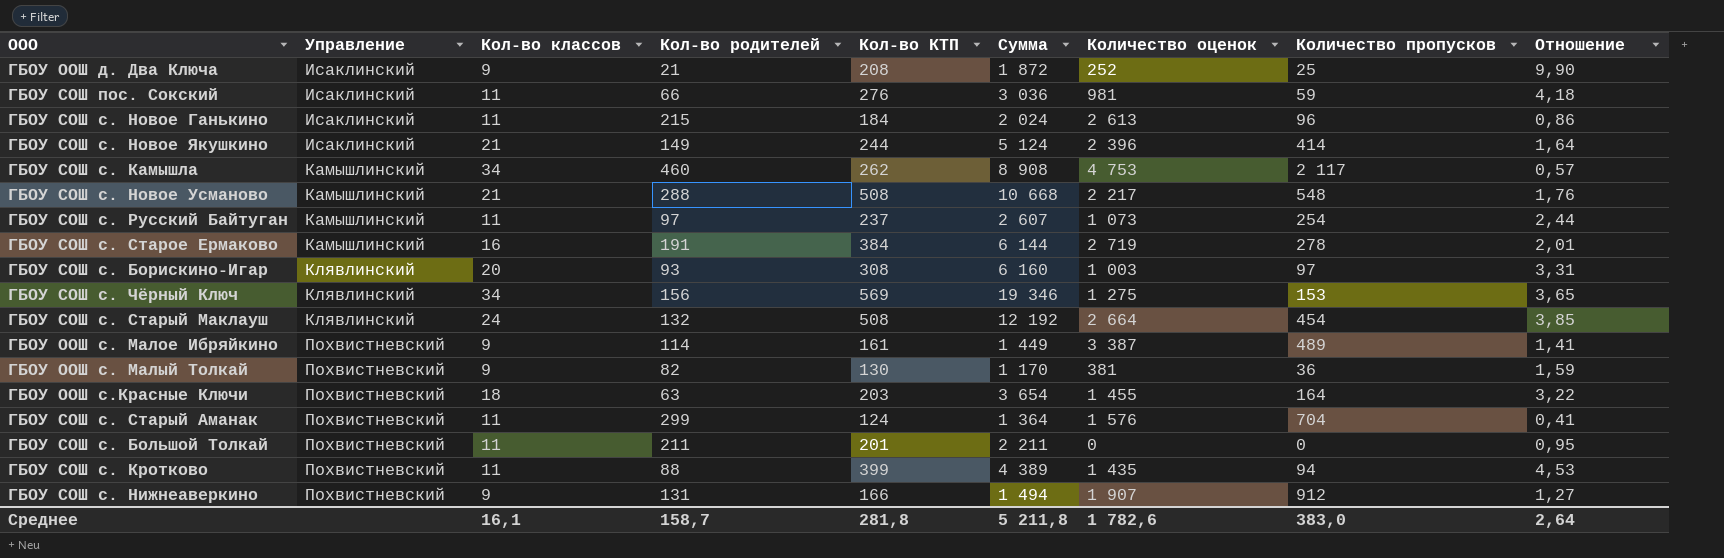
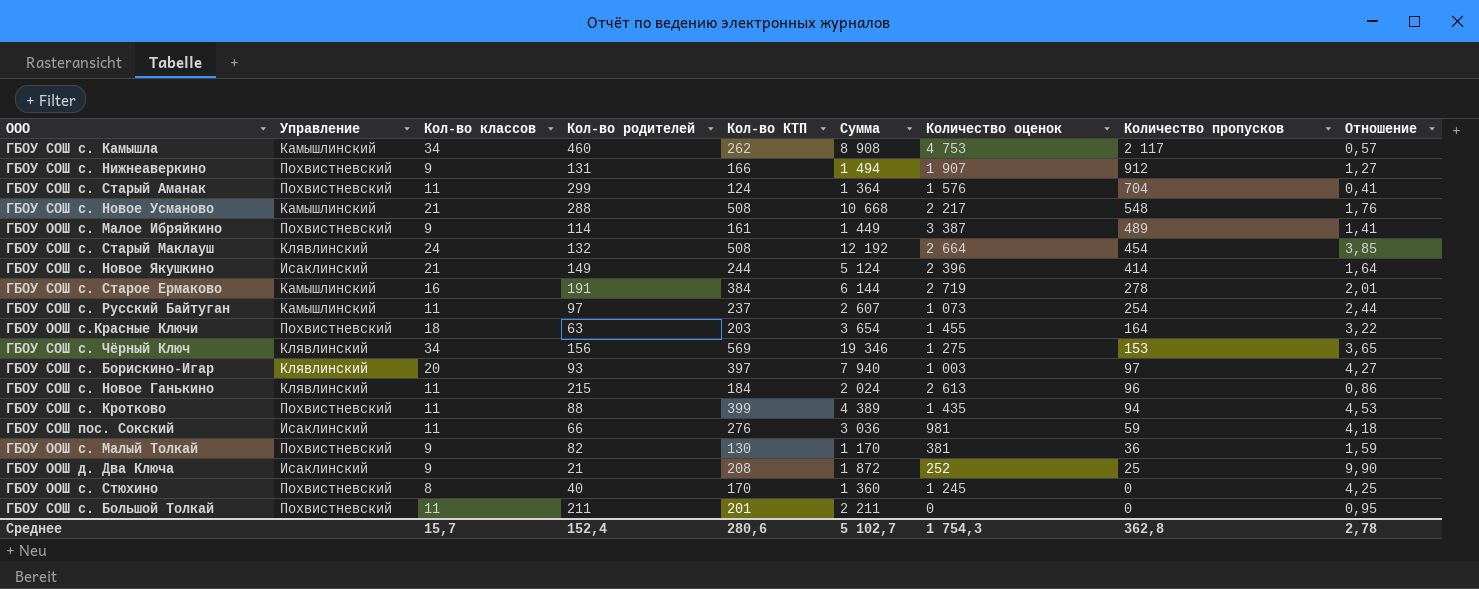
row order: Управление ascending -> Количество пропусков descending
ГБОУ СОШ с. Борискино-Игар | Кол-во КТП: 308 -> 397
ГБОУ СОШ с. Борискино-Игар | Сумма: 6 160 -> 7 940
ГБОУ СОШ с. Борискино-Игар | Отношение: 3,31 -> 4,27
ГБОУ СОШ с. Новое Ганькино | Управление: Исаклинский -> Клявлинский
row ГБОУ ООШ с. Стюхино: none -> Похвистневский | 8 | 40 | 170 | 1 360 | 1 245 | 0 | 4,25
Среднее | Кол-во классов: 16,1 -> 15,7
Среднее | Кол-во родителей: 158,7 -> 152,4
Среднее | Кол-во КТП: 281,8 -> 280,6
Среднее | Сумма: 5 211,8 -> 5 102,7
Среднее | Количество оценок: 1 782,6 -> 1 754,3
Среднее | Количество пропусков: 383,0 -> 362,8
Среднее | Отношение: 2,64 -> 2,78

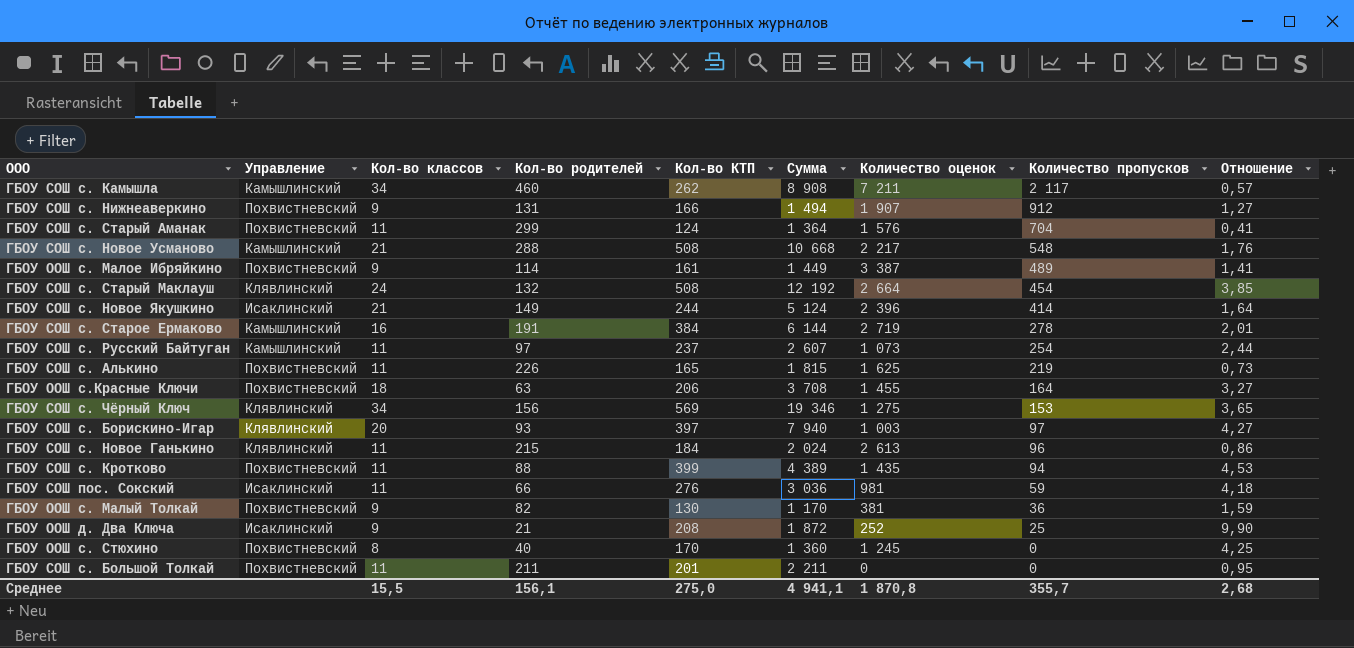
ГБОУ СОШ с. Камышла | Количество оценок: 4 753 -> 7 211
row ГБОУ СОШ с. Алькино: none -> Похвистневский | 11 | 226 | 165 | 1 815 | 1 625 | 219 | 0,73
ГБОУ ООШ с.Красные Ключи | Кол-во КТП: 203 -> 206
ГБОУ ООШ с.Красные Ключи | Сумма: 3 654 -> 3 708
ГБОУ ООШ с.Красные Ключи | Отношение: 3,22 -> 3,27
Среднее | Кол-во классов: 15,7 -> 15,5
Среднее | Кол-во родителей: 152,4 -> 156,1
Среднее | Кол-во КТП: 280,6 -> 275,0
Среднее | Сумма: 5 102,7 -> 4 941,1
Среднее | Количество оценок: 1 754,3 -> 1 870,8
Среднее | Количество пропусков: 362,8 -> 355,7
Среднее | Отношение: 2,78 -> 2,68

